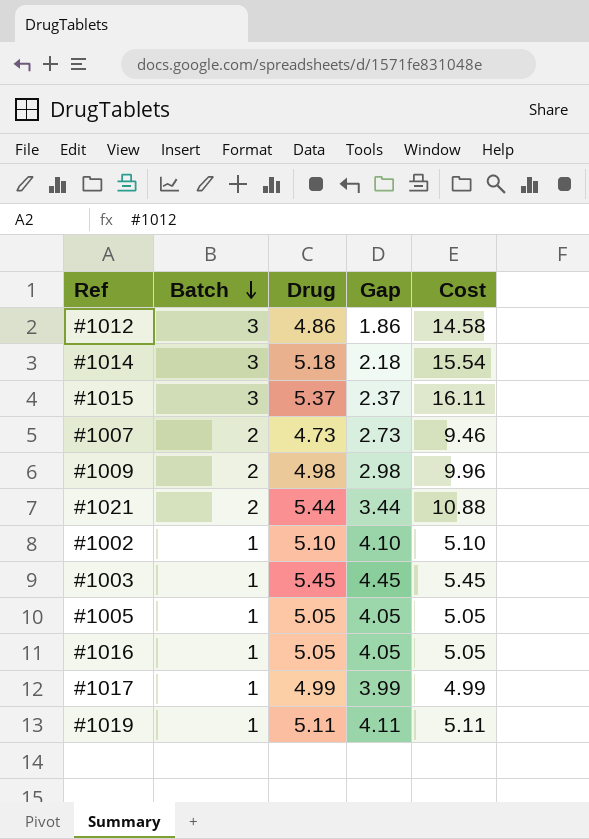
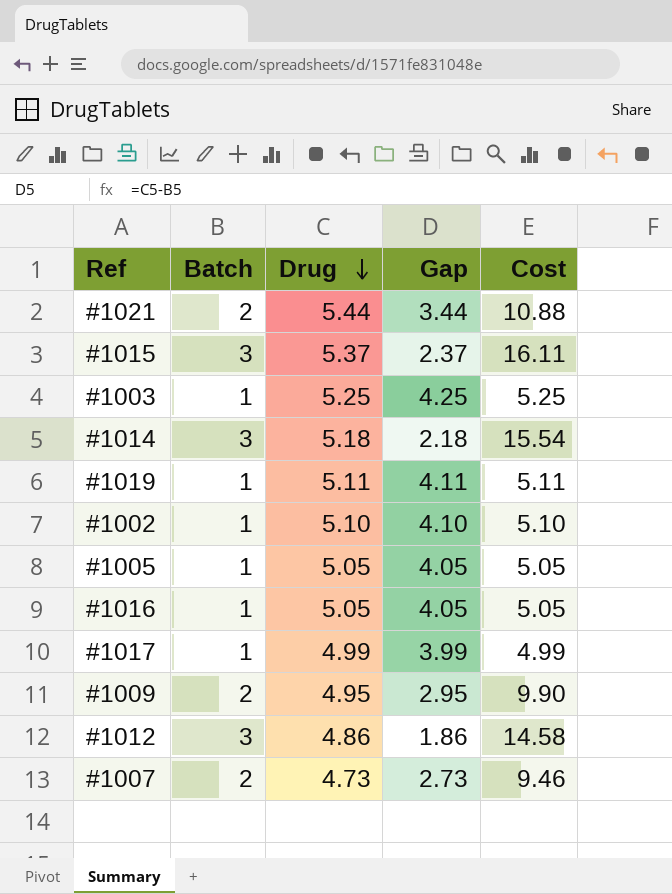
row order: Batch descending -> Drug descending
#1003 | Drug: 5.45 -> 5.25
#1003 | Gap: 4.45 -> 4.25
#1003 | Cost: 5.45 -> 5.25
#1009 | Drug: 4.98 -> 4.95
#1009 | Gap: 2.98 -> 2.95
#1009 | Cost: 9.96 -> 9.90

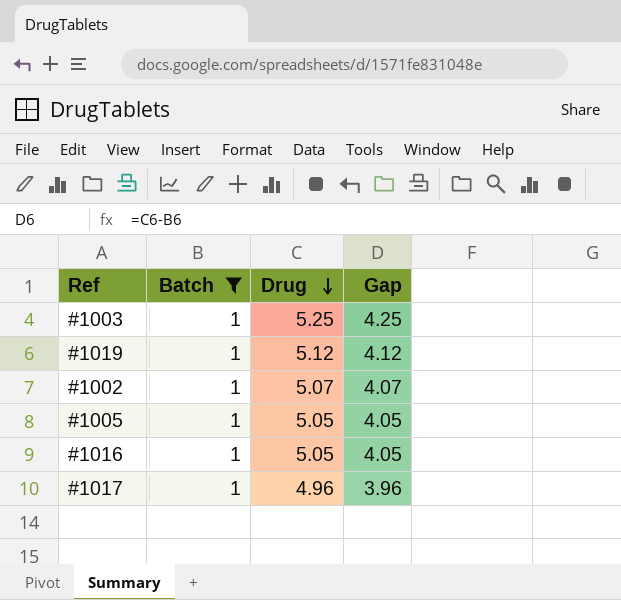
filter: none -> Batch = 1
column Cost | formula: [Batch] * [Drug] -> none
#1019 | Drug: 5.11 -> 5.12
#1019 | Gap: 4.11 -> 4.12
#1002 | Drug: 5.10 -> 5.07
#1002 | Gap: 4.10 -> 4.07
#1017 | Drug: 4.99 -> 4.96
#1017 | Gap: 3.99 -> 3.96

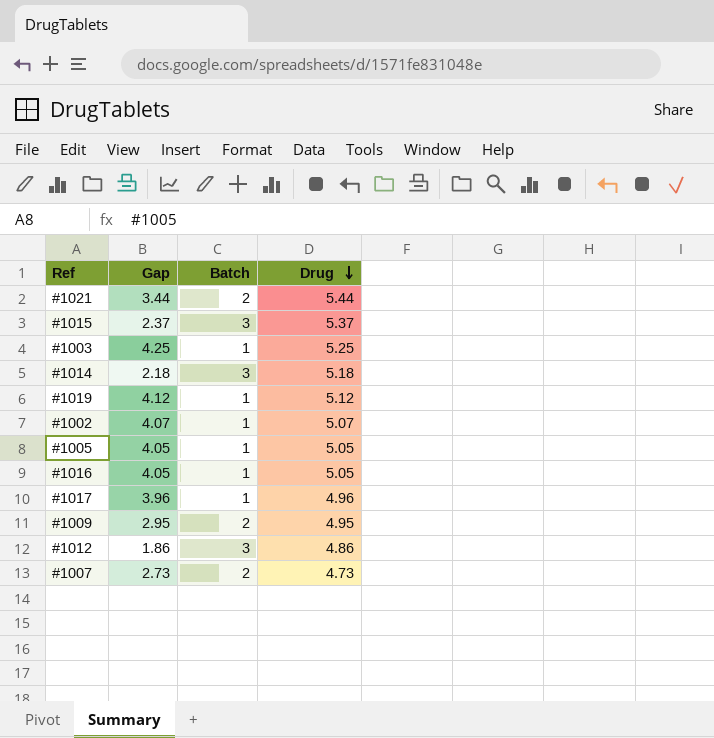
filter: Batch = 1 -> none
column Gap | position: 4 -> 2

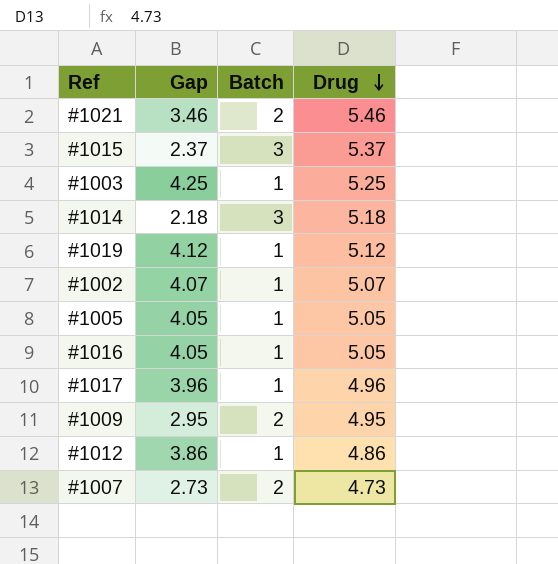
#1021 | Gap: 3.44 -> 3.46
#1021 | Drug: 5.44 -> 5.46
#1012 | Gap: 1.86 -> 3.86
#1012 | Batch: 3 -> 1

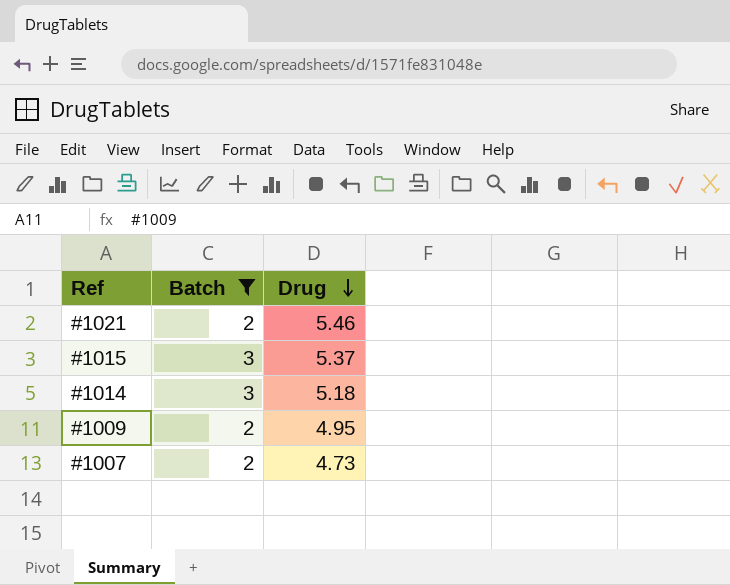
filter: none -> Batch != 1
column Gap | formula: [Drug] - [Batch] -> none

